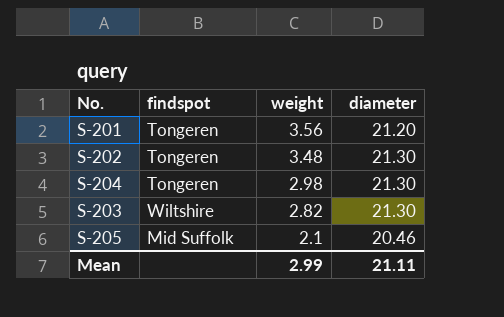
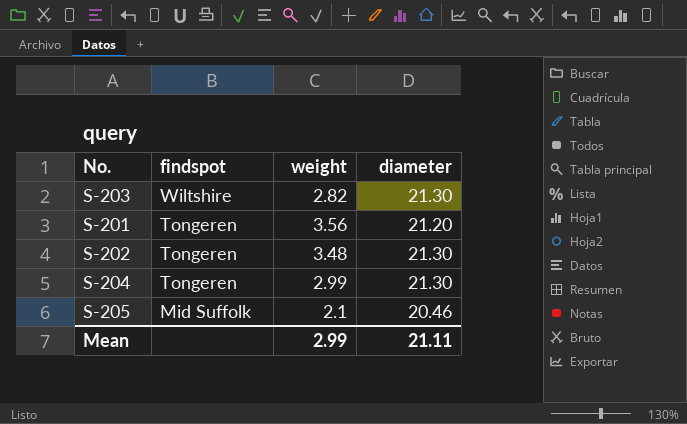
row order: weight descending -> findspot descending
S-204 | weight: 2.98 -> 2.99

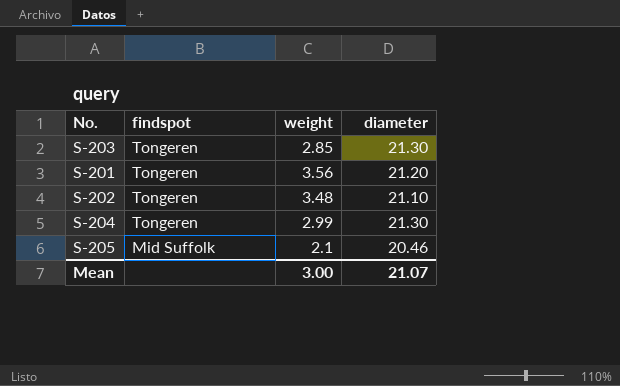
S-203 | findspot: Wiltshire -> Tongeren
S-203 | weight: 2.82 -> 2.85
S-202 | diameter: 21.30 -> 21.10
Mean | weight: 2.99 -> 3.00
Mean | diameter: 21.11 -> 21.07

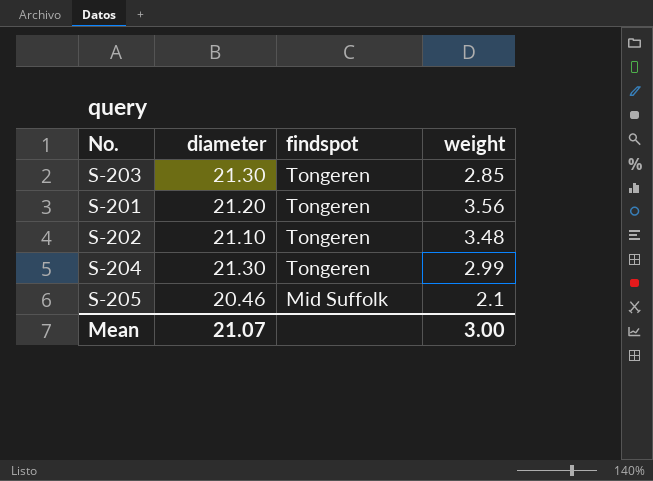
column diameter | position: 4 -> 2

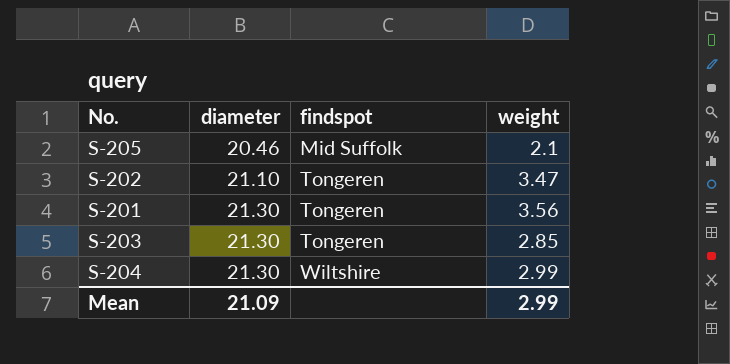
row order: findspot descending -> diameter ascending
S-202 | weight: 3.48 -> 3.47
S-201 | diameter: 21.20 -> 21.30
S-204 | findspot: Tongeren -> Wiltshire
Mean | diameter: 21.07 -> 21.09
Mean | weight: 3.00 -> 2.99

